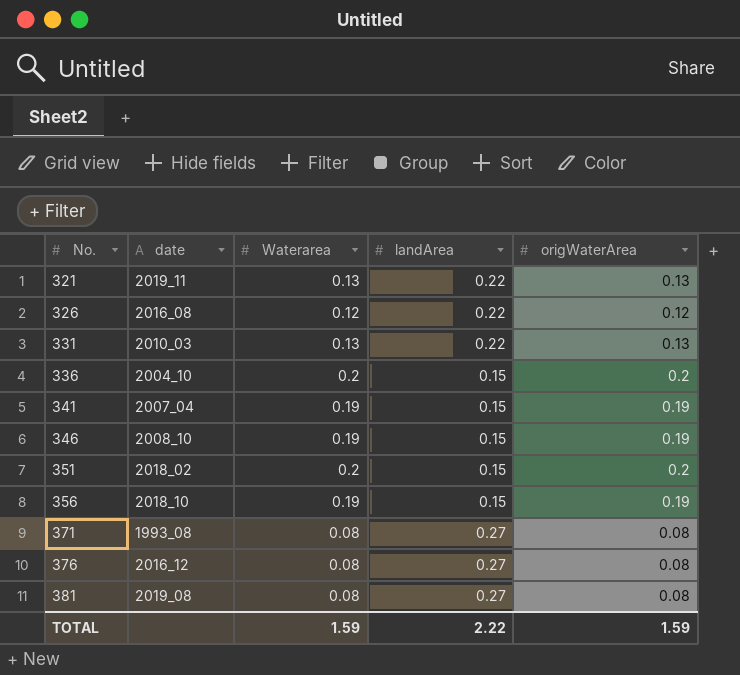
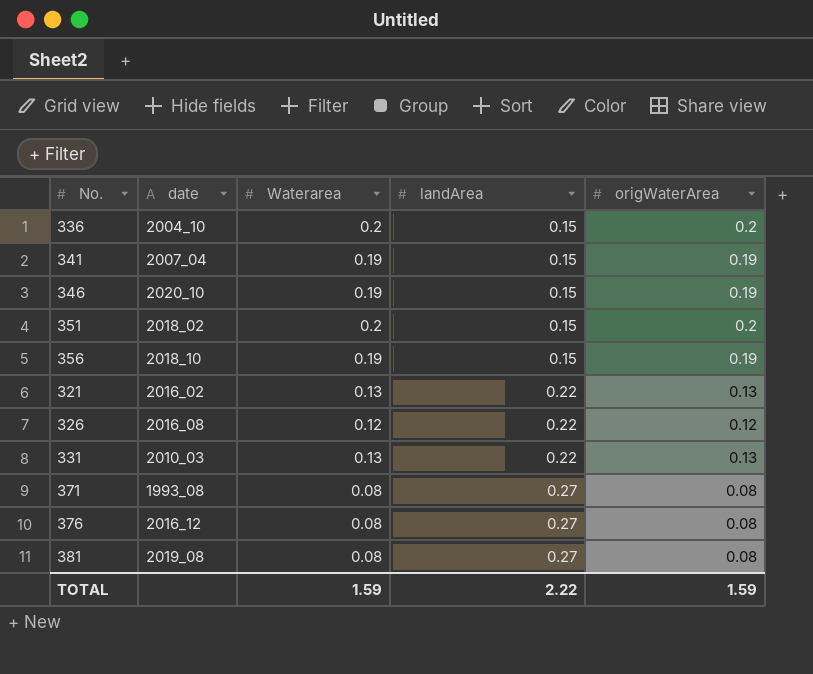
row order: No. ascending -> landArea ascending
346 | date: 2008_10 -> 2020_10
321 | date: 2019_11 -> 2016_02

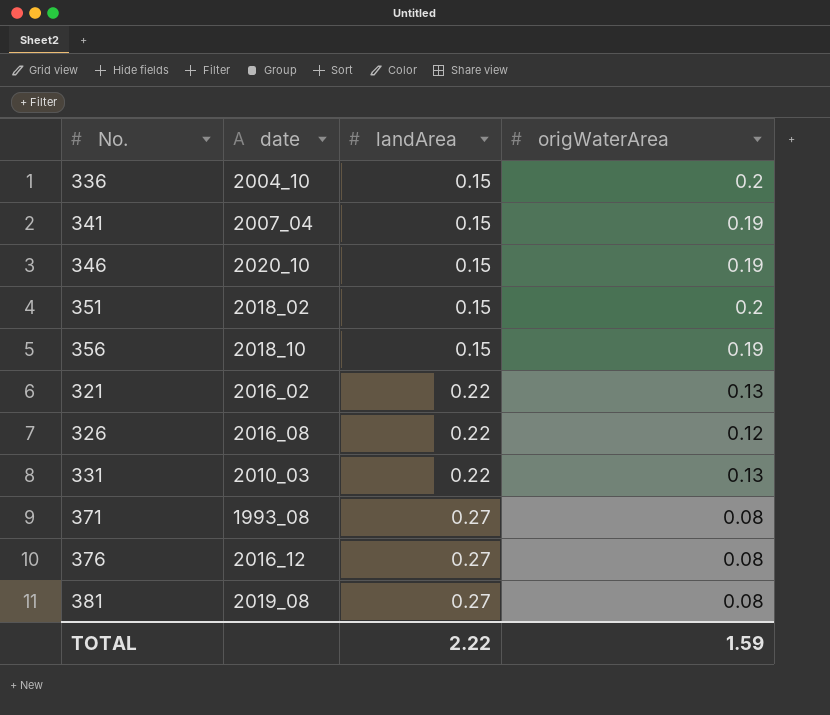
column Waterarea | position: 3 -> none

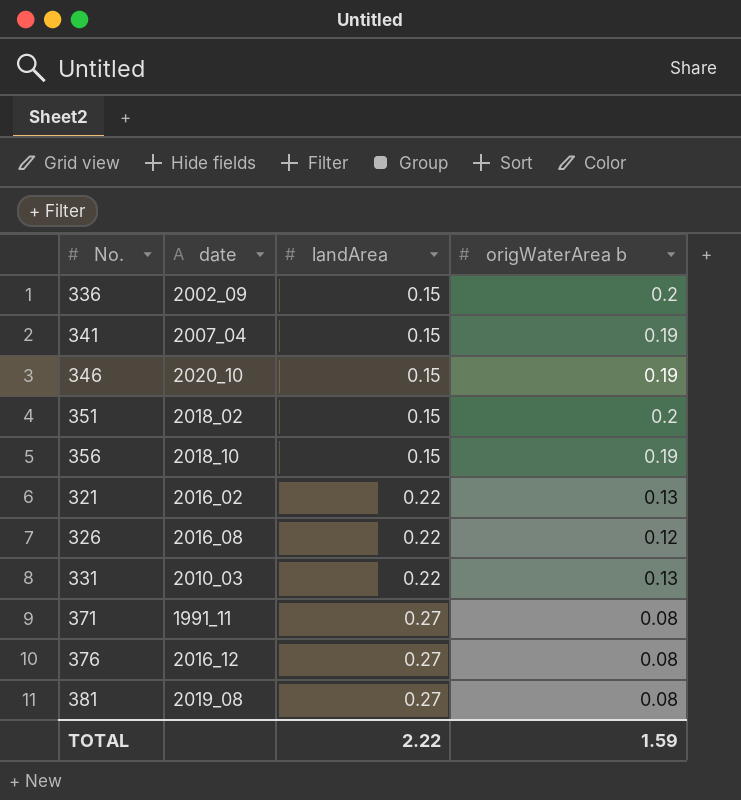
column name: origWaterArea -> origWaterArea b
336 | date: 2004_10 -> 2002_09
371 | date: 1993_08 -> 1991_11

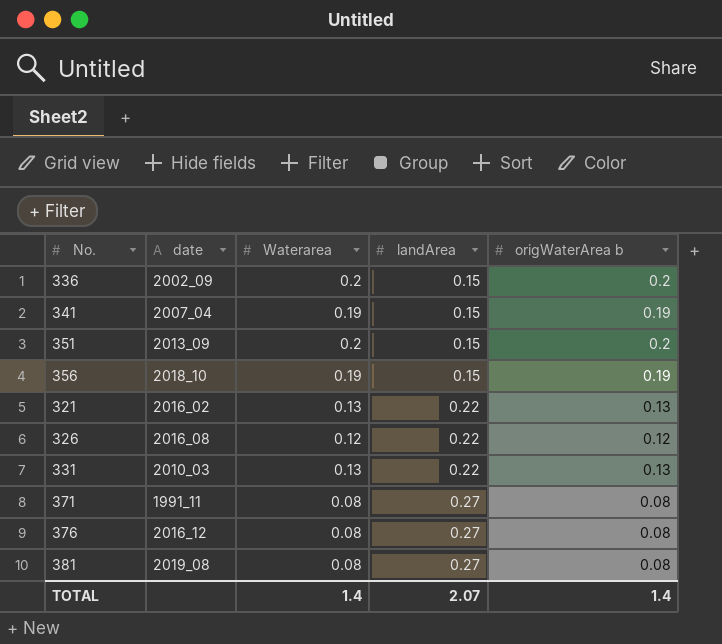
column Waterarea | position: none -> 3
row 346: 2020_10 | 0.15 | 0.19 -> none
351 | date: 2018_02 -> 2013_09
TOTAL | landArea: 2.22 -> 2.07
TOTAL | origWaterArea b: 1.59 -> 1.4

